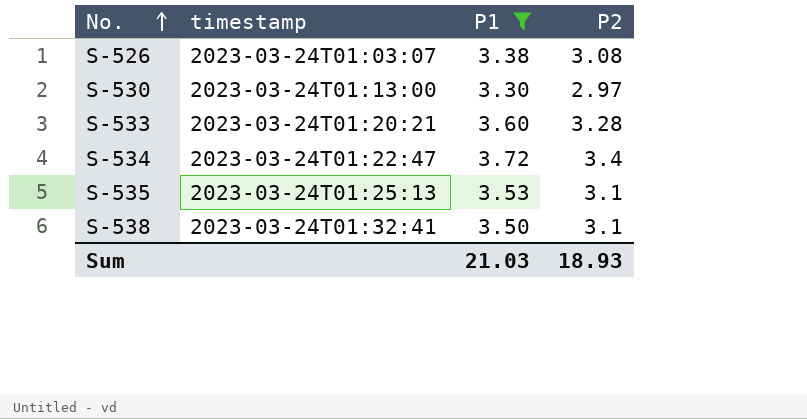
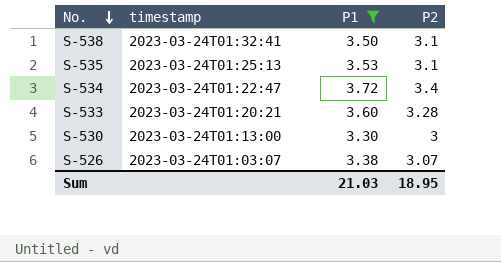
row order: No. ascending -> No. descending
S-530 | P2: 2.97 -> 3
S-526 | P2: 3.08 -> 3.07
Sum | P2: 18.93 -> 18.95

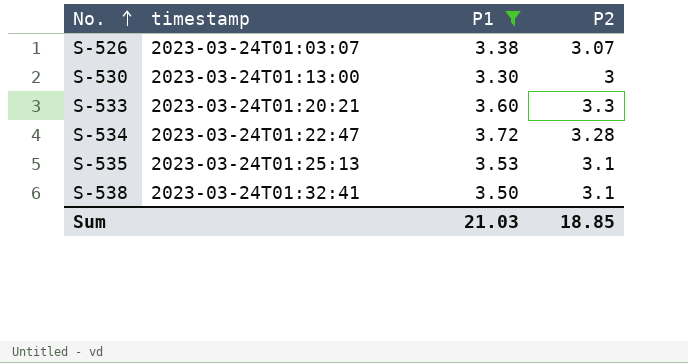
row order: No. descending -> No. ascending
S-533 | P2: 3.28 -> 3.3
S-534 | P2: 3.4 -> 3.28
Sum | P2: 18.95 -> 18.85

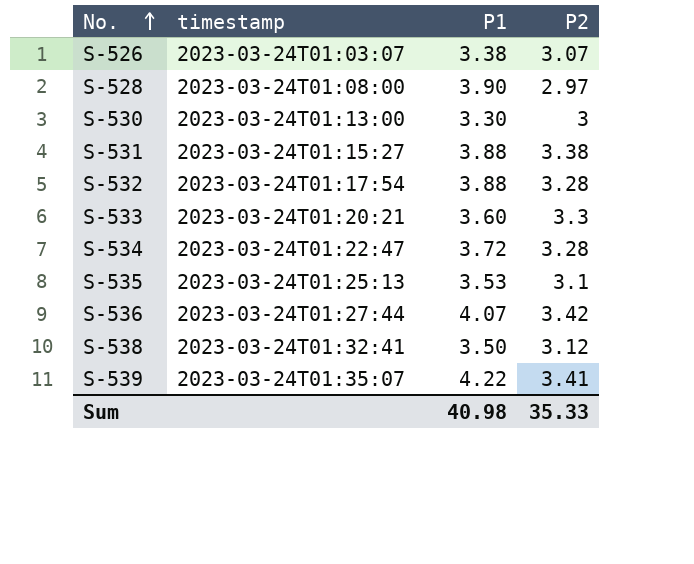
filter: P1 <= 3.72 -> none
S-538 | P2: 3.1 -> 3.12
Sum | P1: 21.03 -> 40.98
Sum | P2: 18.85 -> 35.33

